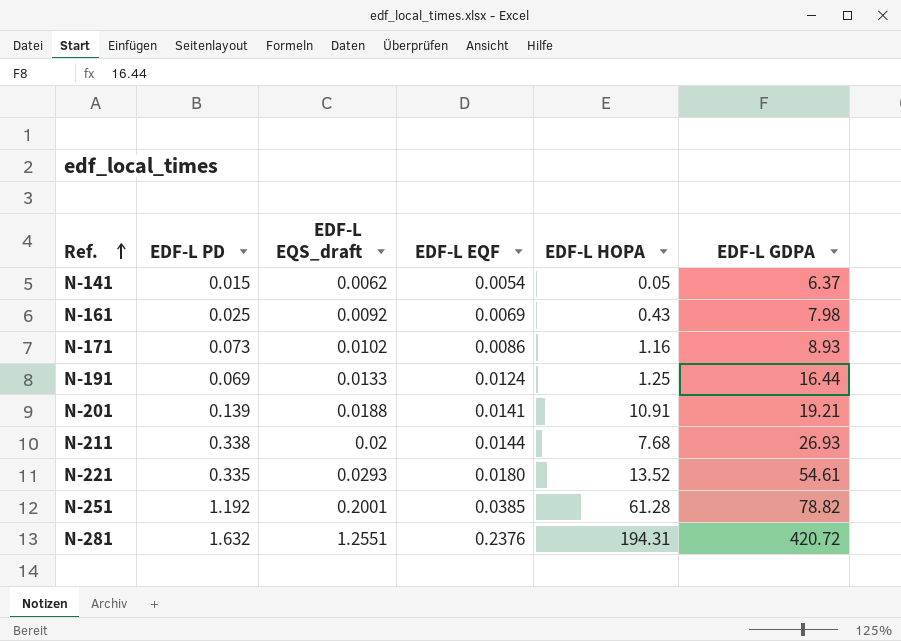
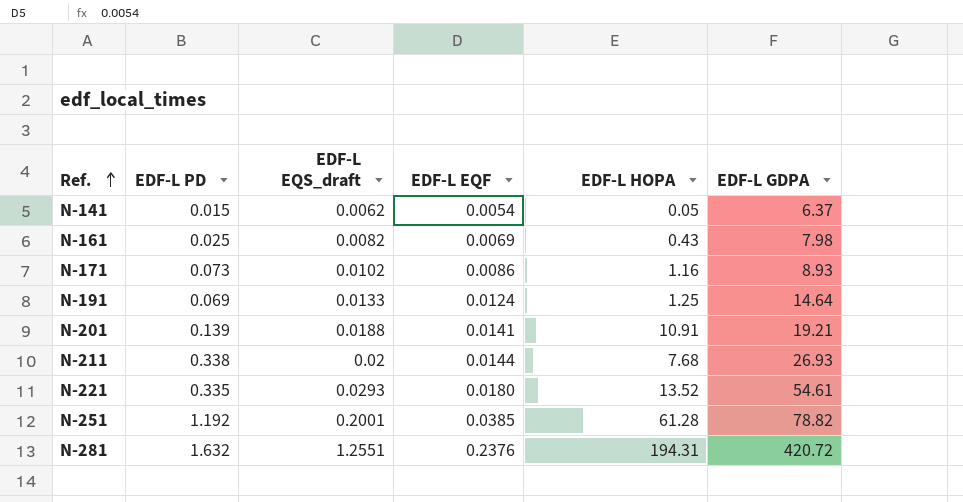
N-161 | EDF-L EQS_draft: 0.0092 -> 0.0082
N-191 | EDF-L GDPA: 16.44 -> 14.64

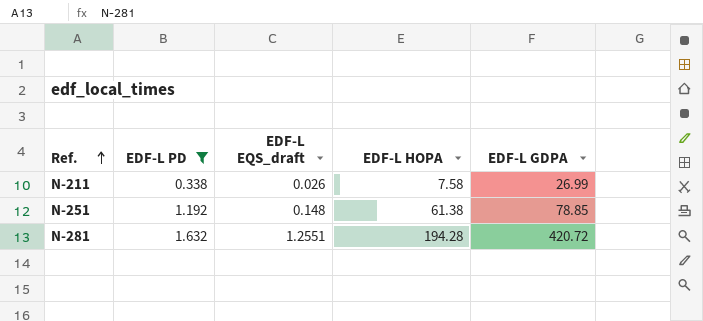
filter: none -> EDF-L PD >= 0.338
column EDF-L EQF | position: 4 -> none
N-211 | EDF-L EQS_draft: 0.02 -> 0.026
N-211 | EDF-L HOPA: 7.68 -> 7.58
N-211 | EDF-L GDPA: 26.93 -> 26.99
N-251 | EDF-L EQS_draft: 0.2001 -> 0.148
N-251 | EDF-L HOPA: 61.28 -> 61.38
N-251 | EDF-L GDPA: 78.82 -> 78.85
N-281 | EDF-L HOPA: 194.31 -> 194.28

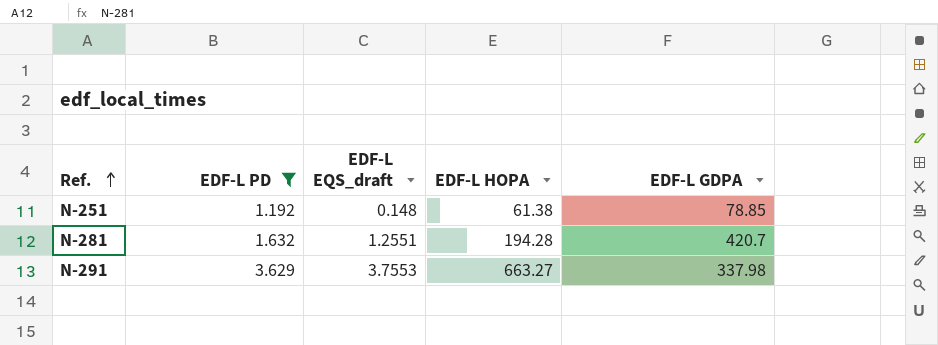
row N-211: 0.338 | 0.026 | 7.58 | 26.99 -> none
N-281 | EDF-L GDPA: 420.72 -> 420.7
row N-291: none -> 3.629 | 3.7553 | 663.27 | 337.98

